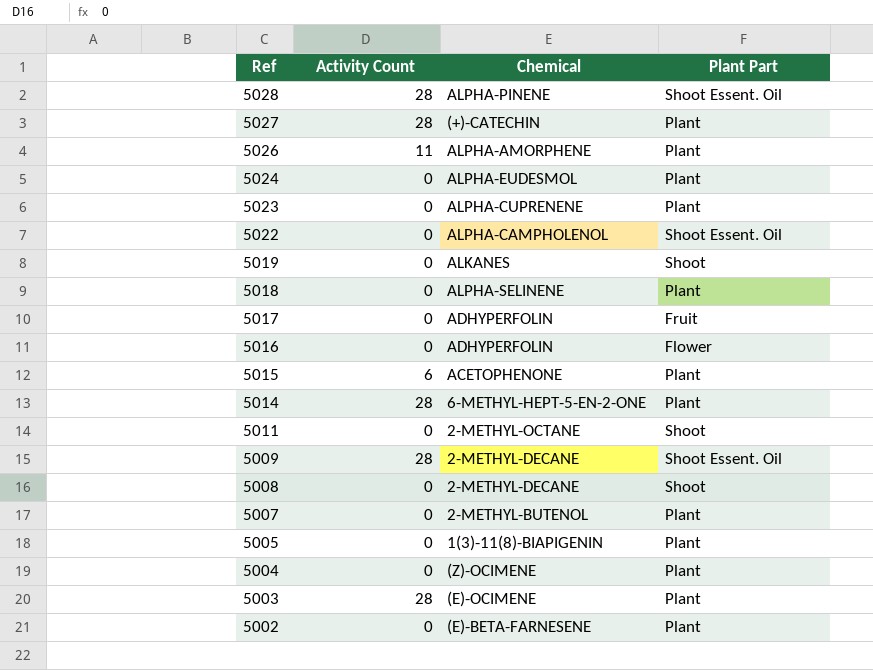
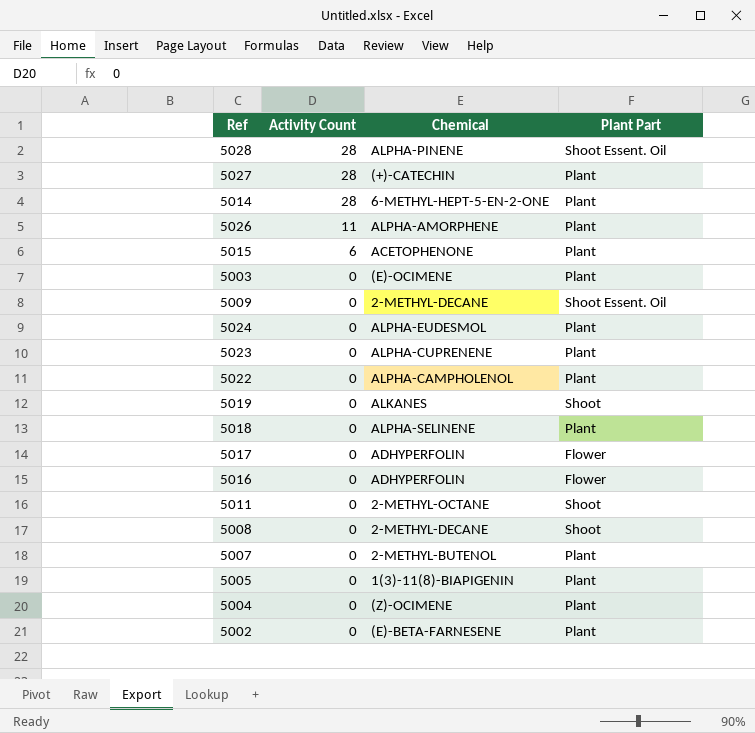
row order: Ref descending -> Activity Count descending
5003 | Activity Count: 28 -> 0
5009 | Activity Count: 28 -> 0
5022 | Plant Part: Shoot Essent. Oil -> Plant
5017 | Plant Part: Fruit -> Flower

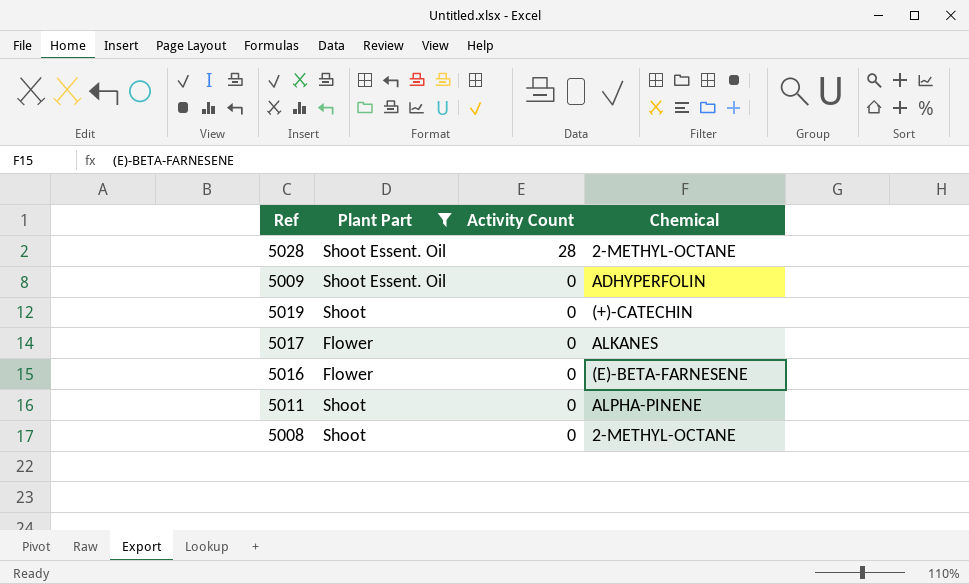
filter: none -> Plant Part != Plant
column Plant Part | position: 4 -> 2
5028 | Chemical: ALPHA-PINENE -> 2-METHYL-OCTANE
5009 | Chemical: 2-METHYL-DECANE -> ADHYPERFOLIN
5019 | Chemical: ALKANES -> (+)-CATECHIN
5017 | Chemical: ADHYPERFOLIN -> ALKANES
5016 | Chemical: ADHYPERFOLIN -> (E)-BETA-FARNESENE
5011 | Chemical: 2-METHYL-OCTANE -> ALPHA-PINENE
5008 | Chemical: 2-METHYL-DECANE -> 2-METHYL-OCTANE

